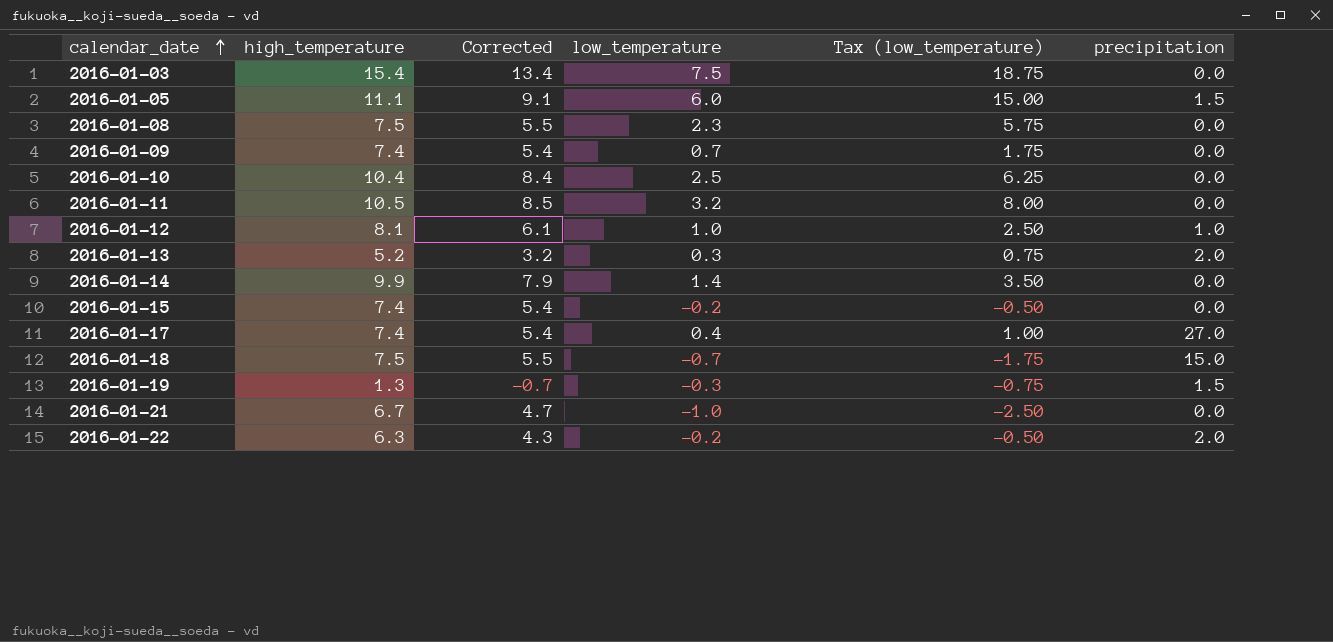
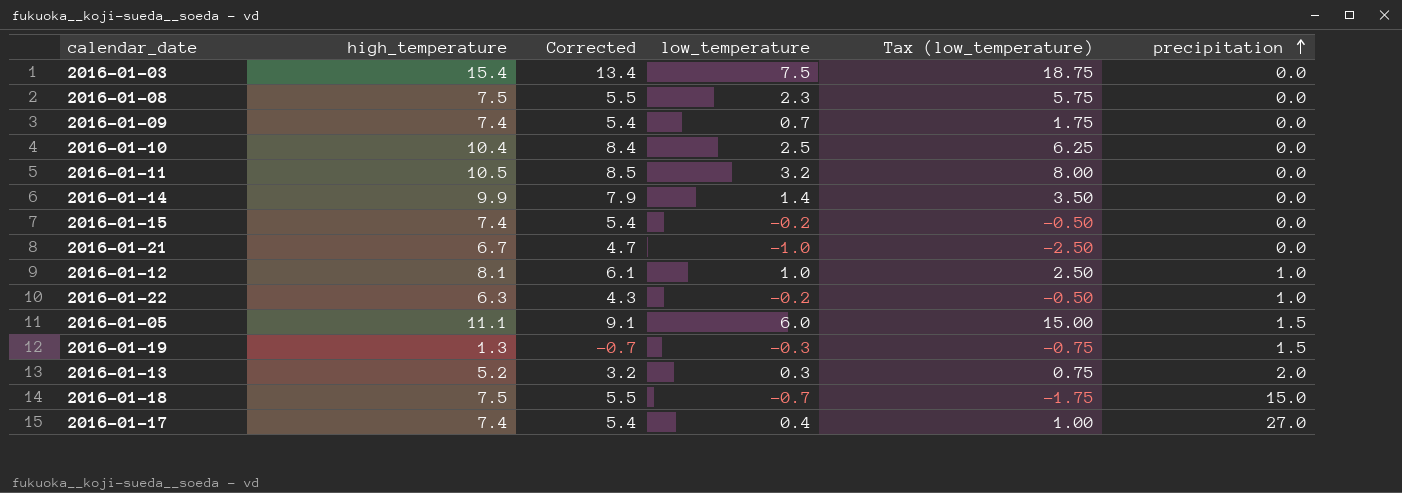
row order: calendar_date ascending -> precipitation ascending
2016-01-22 | precipitation: 2.0 -> 1.0

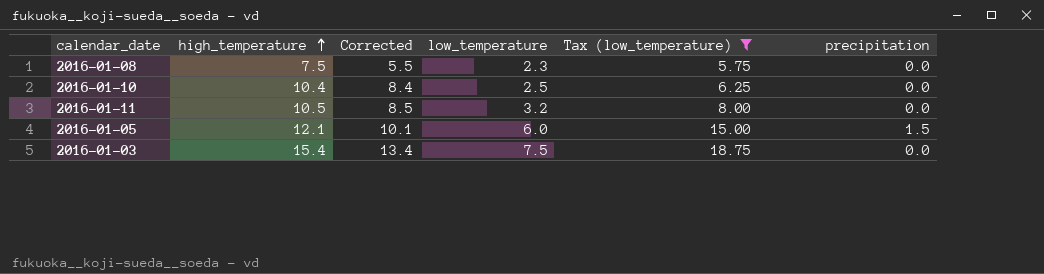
filter: none -> Tax (low_temperature) >= 5.75
row order: precipitation ascending -> high_temperature ascending
2016-01-05 | high_temperature: 11.1 -> 12.1
2016-01-05 | Corrected: 9.1 -> 10.1

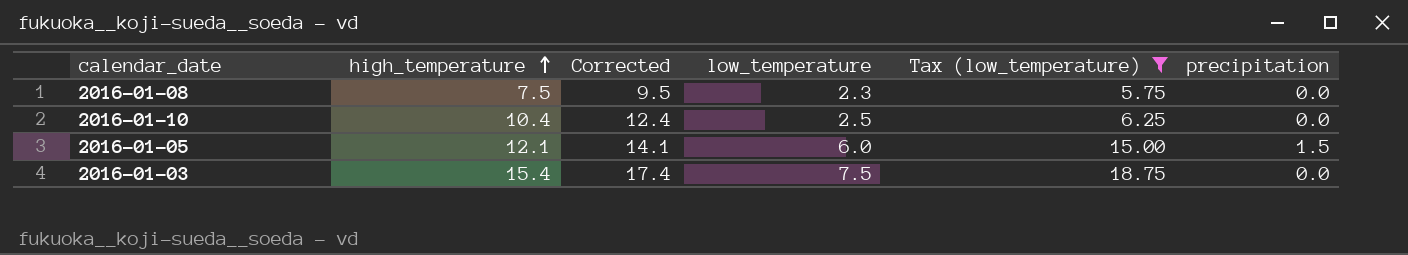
column Corrected | formula: [high_temperature] - 2 -> [high_temperature] + 2
row 2016-01-11: 10.5 | 8.5 | 3.2 | 8.00 | 0.0 -> none

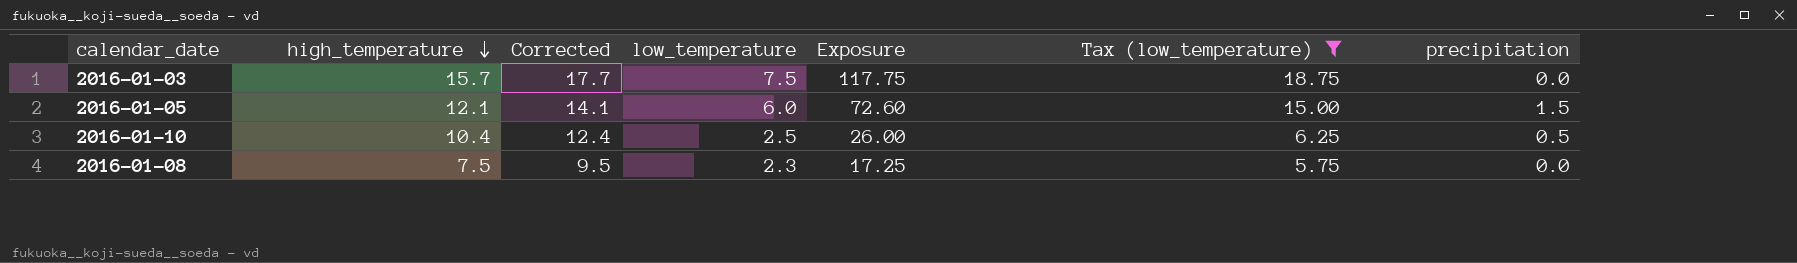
row order: high_temperature ascending -> high_temperature descending
column Exposure | formula: none -> [high_temperature] * [low_temperature]
2016-01-03 | high_temperature: 15.4 -> 15.7
2016-01-03 | Corrected: 17.4 -> 17.7
2016-01-10 | precipitation: 0.0 -> 0.5

